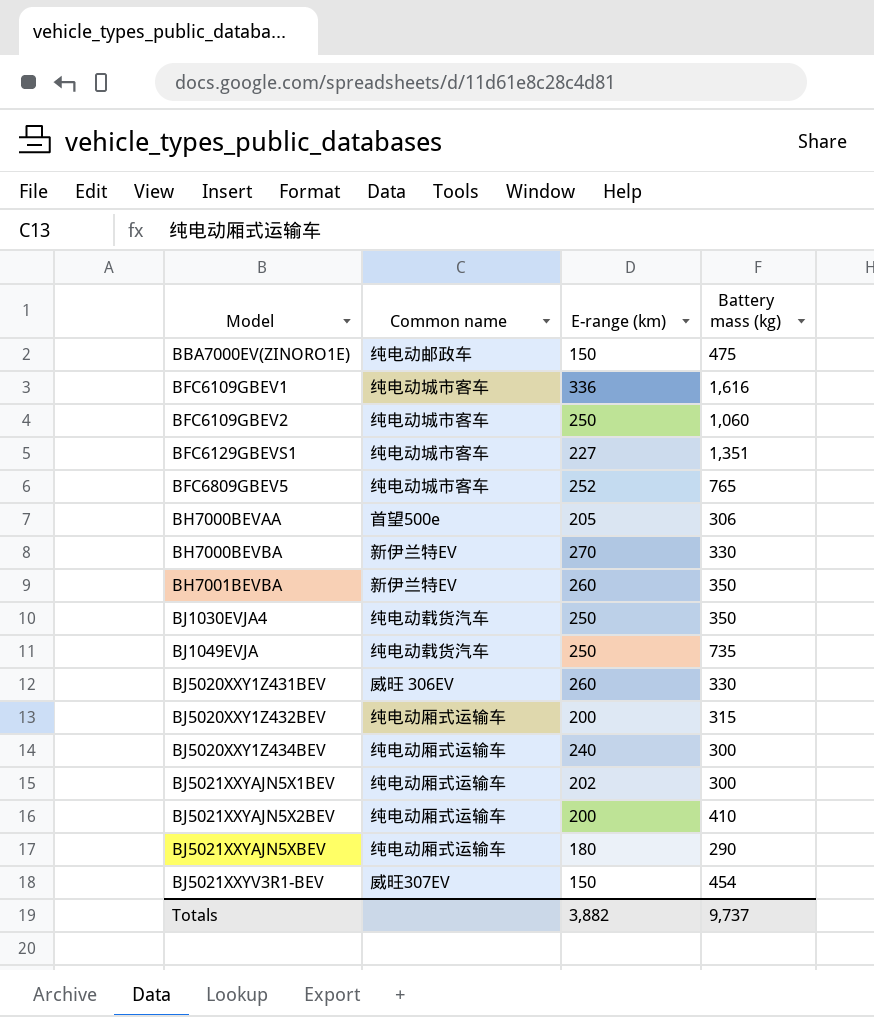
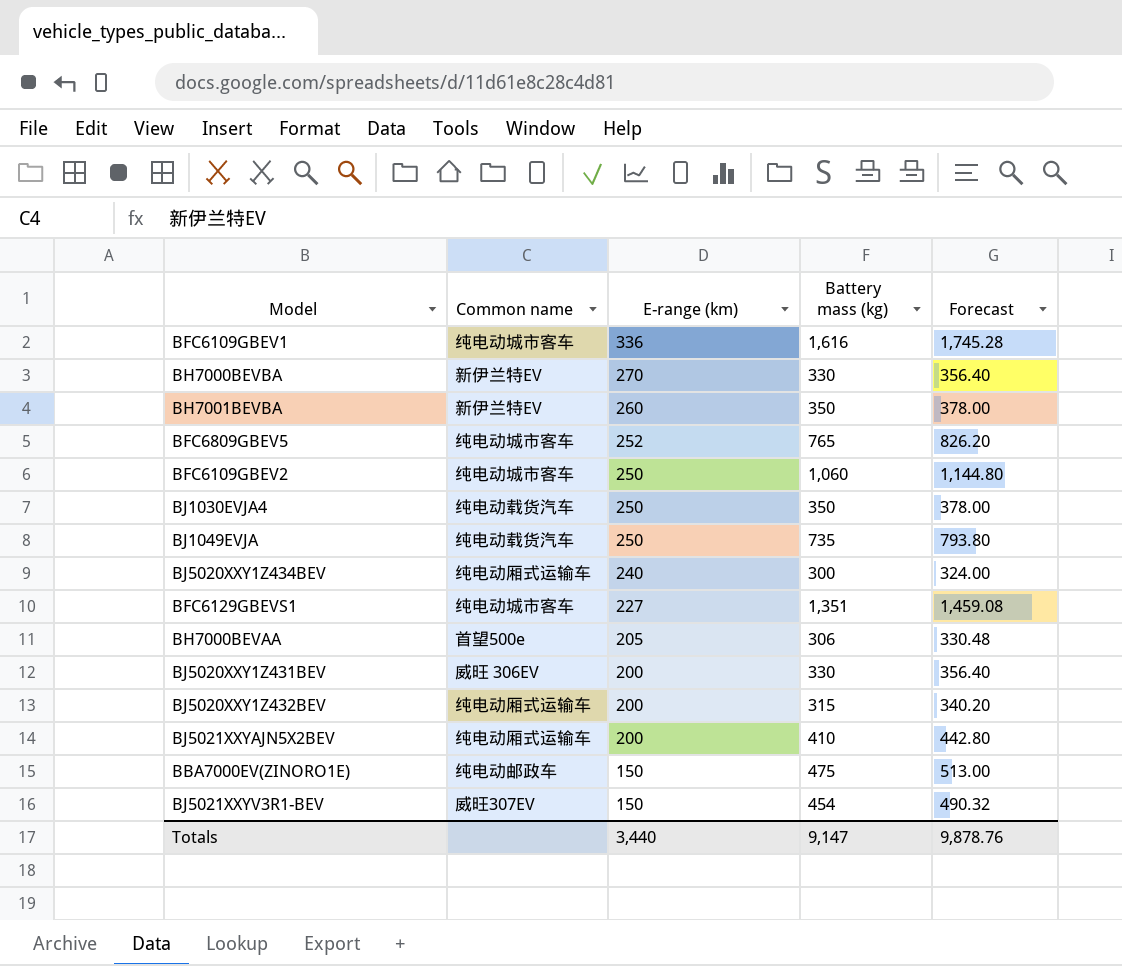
row order: Model ascending -> E-range (km) descending
column Forecast | formula: none -> [Battery mass (kg)] * 1.08
row BJ5021XXYAJN5X1BEV: 纯电动厢式运输车 | 202 | 300 -> none
row BJ5021XXYAJN5XBEV: 纯电动厢式运输车 | 180 | 290 -> none
BJ5020XXY1Z431BEV | E-range (km): 260 -> 200
Totals | E-range (km): 3,882 -> 3,440
Totals | Battery mass (kg): 9,737 -> 9,147

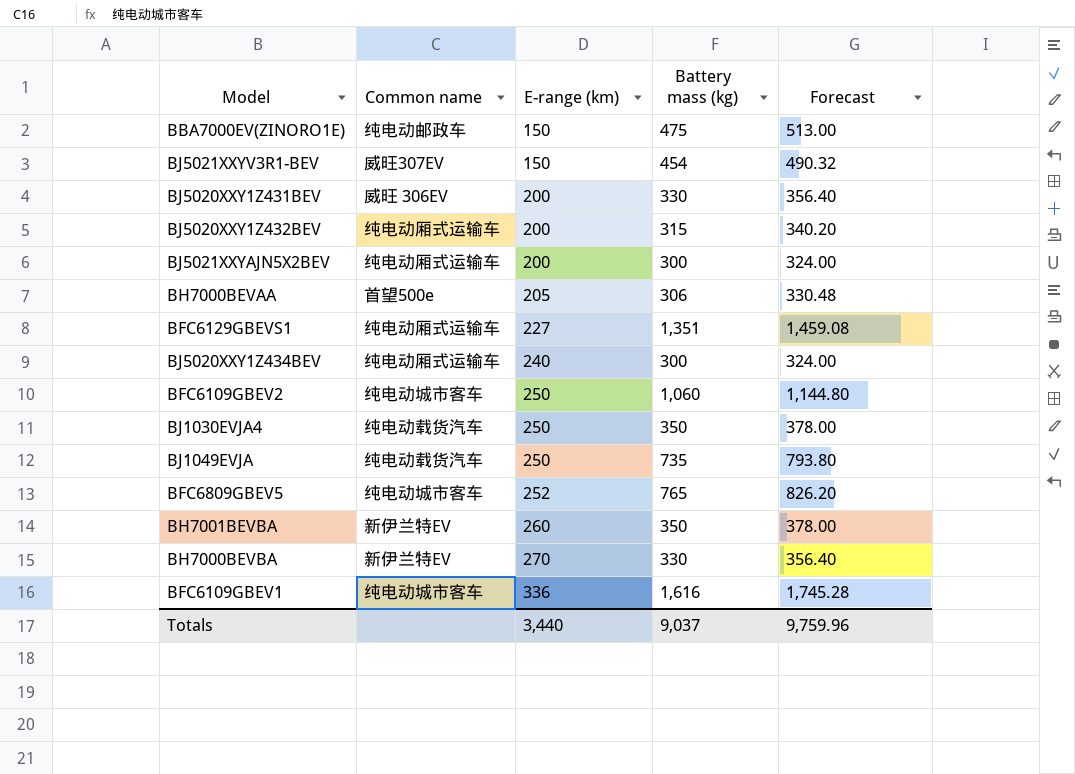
row order: E-range (km) descending -> E-range (km) ascending
BJ5021XXYAJN5X2BEV | Battery mass (kg): 410 -> 300
BJ5021XXYAJN5X2BEV | Forecast: 442.80 -> 324.00
BFC6129GBEVS1 | Common name: 纯电动城市客车 -> 纯电动厢式运输车
Totals | Battery mass (kg): 9,147 -> 9,037
Totals | Forecast: 9,878.76 -> 9,759.96

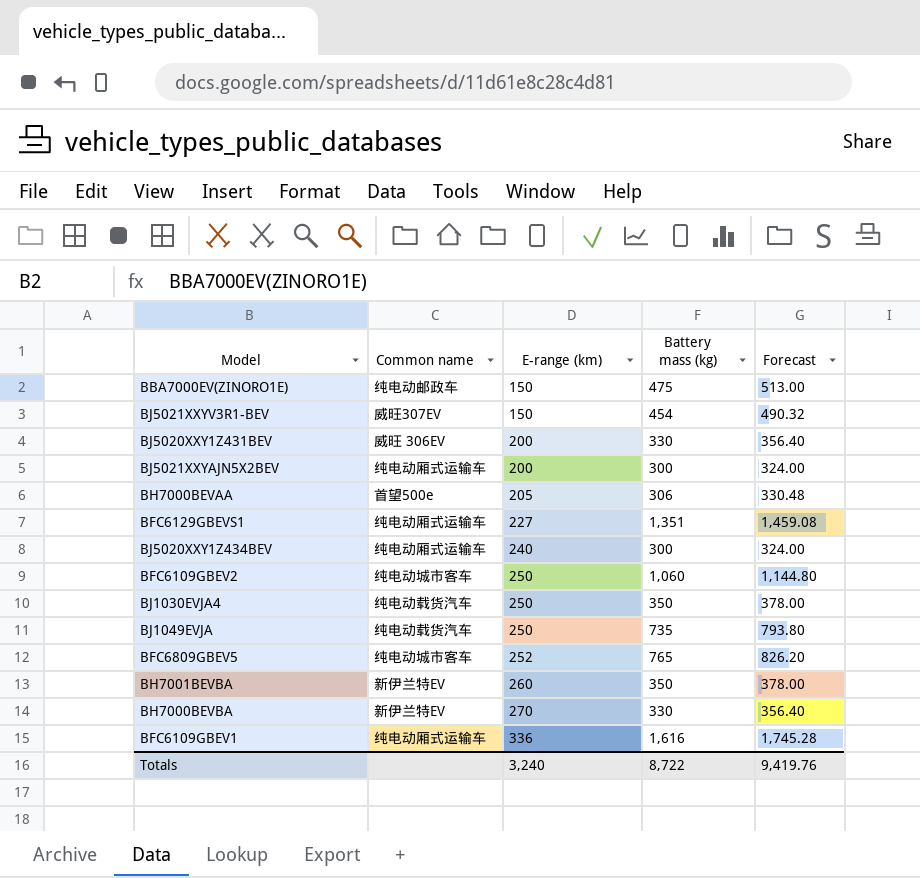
row BJ5020XXY1Z432BEV: 纯电动厢式运输车 | 200 | 315 | 340.20 -> none
BFC6109GBEV1 | Common name: 纯电动城市客车 -> 纯电动厢式运输车
Totals | E-range (km): 3,440 -> 3,240
Totals | Battery mass (kg): 9,037 -> 8,722
Totals | Forecast: 9,759.96 -> 9,419.76

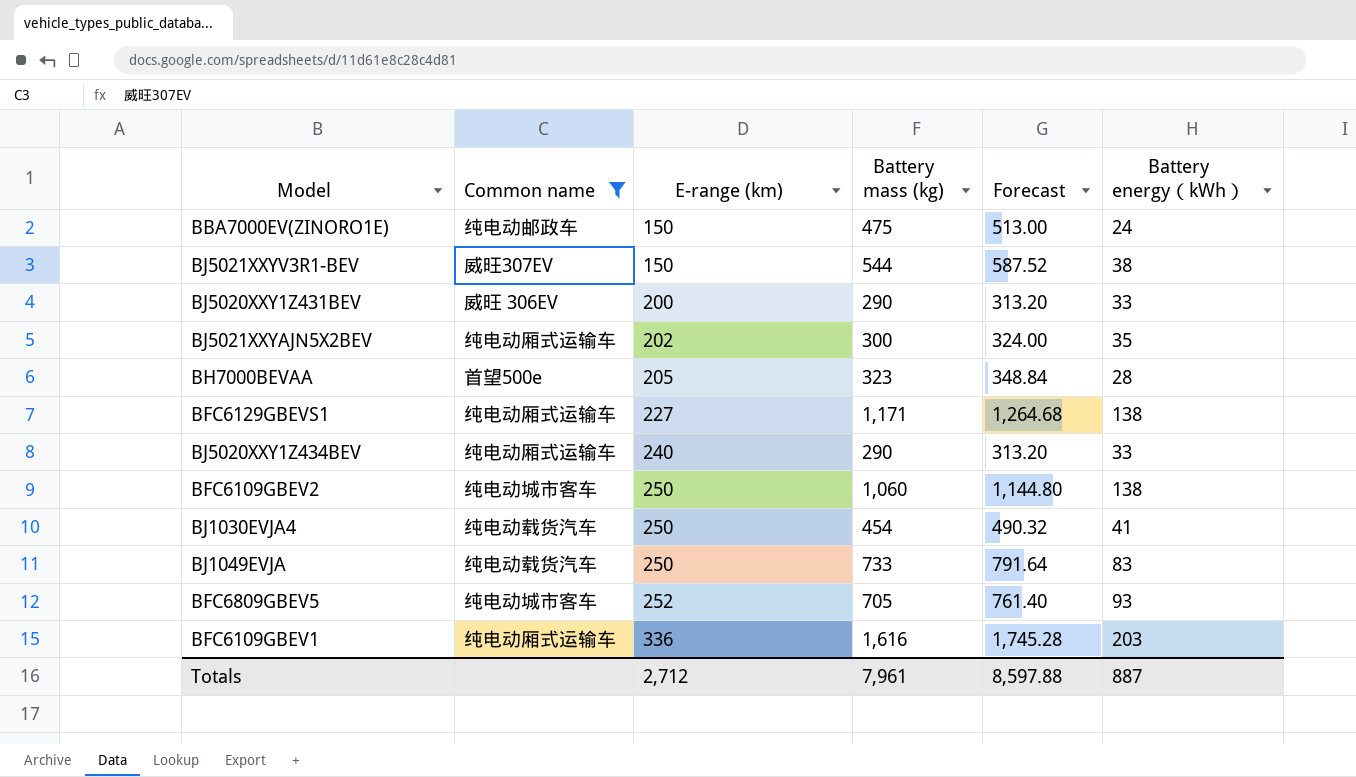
filter: none -> Common name != 新伊兰特EV
column Battery energy（kWh） | position: none -> 6
BJ5021XXYV3R1-BEV | Battery mass (kg): 454 -> 544
BJ5021XXYV3R1-BEV | Forecast: 490.32 -> 587.52
BJ5020XXY1Z431BEV | Battery mass (kg): 330 -> 290
BJ5020XXY1Z431BEV | Forecast: 356.40 -> 313.20
BJ5021XXYAJN5X2BEV | E-range (km): 200 -> 202
BH7000BEVAA | Battery mass (kg): 306 -> 323
BH7000BEVAA | Forecast: 330.48 -> 348.84
BFC6129GBEVS1 | Battery mass (kg): 1,351 -> 1,171
BFC6129GBEVS1 | Forecast: 1,459.08 -> 1,264.68
BJ5020XXY1Z434BEV | Battery mass (kg): 300 -> 290
BJ5020XXY1Z434BEV | Forecast: 324.00 -> 313.20
BJ1030EVJA4 | Battery mass (kg): 350 -> 454
BJ1030EVJA4 | Forecast: 378.00 -> 490.32
BJ1049EVJA | Battery mass (kg): 735 -> 733
BJ1049EVJA | Forecast: 793.80 -> 791.64
BFC6809GBEV5 | Battery mass (kg): 765 -> 705
BFC6809GBEV5 | Forecast: 826.20 -> 761.40
Totals | E-range (km): 3,240 -> 2,712
Totals | Battery mass (kg): 8,722 -> 7,961
Totals | Forecast: 9,419.76 -> 8,597.88

